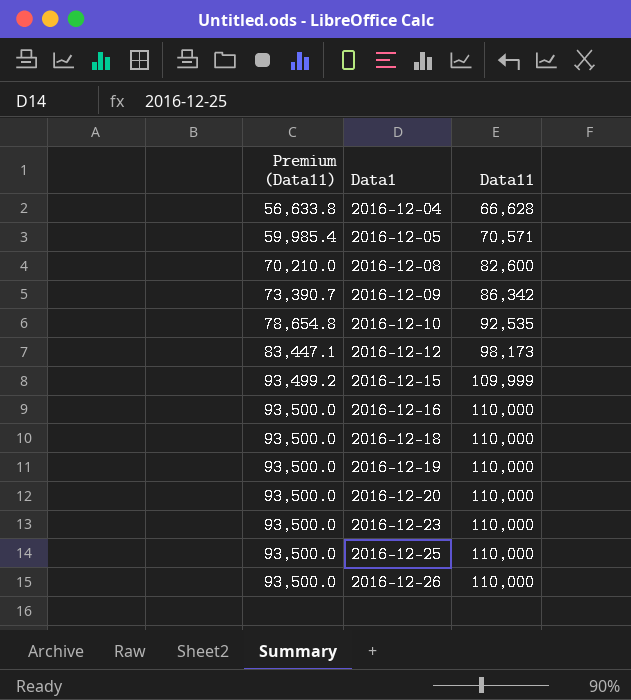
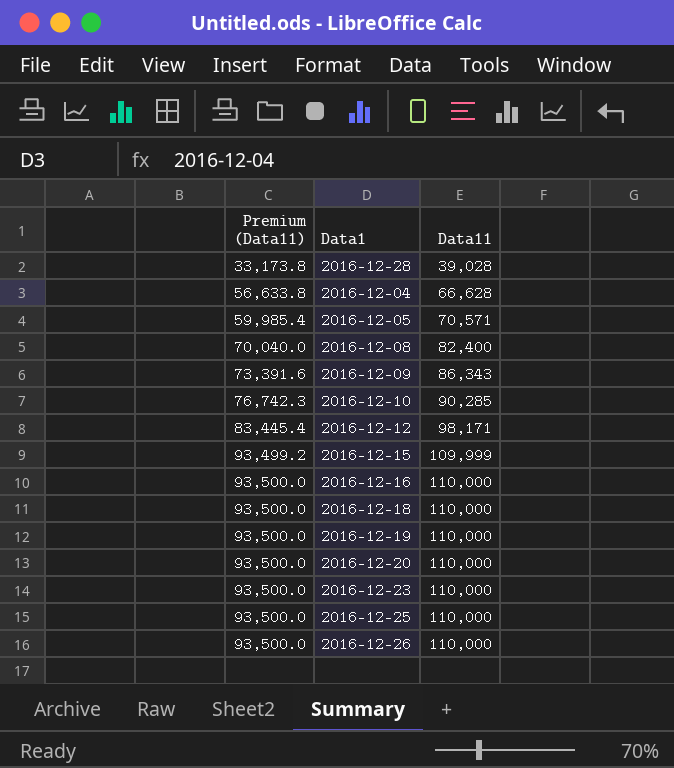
row 2016-12-28: none -> 33,173.8 | 39,028
2016-12-08 | Premium (Data11): 70,210.0 -> 70,040.0
2016-12-08 | Data11: 82,600 -> 82,400
2016-12-09 | Premium (Data11): 73,390.7 -> 73,391.6
2016-12-09 | Data11: 86,342 -> 86,343
2016-12-10 | Premium (Data11): 78,654.8 -> 76,742.3
2016-12-10 | Data11: 92,535 -> 90,285
2016-12-12 | Premium (Data11): 83,447.1 -> 83,445.4
2016-12-12 | Data11: 98,173 -> 98,171

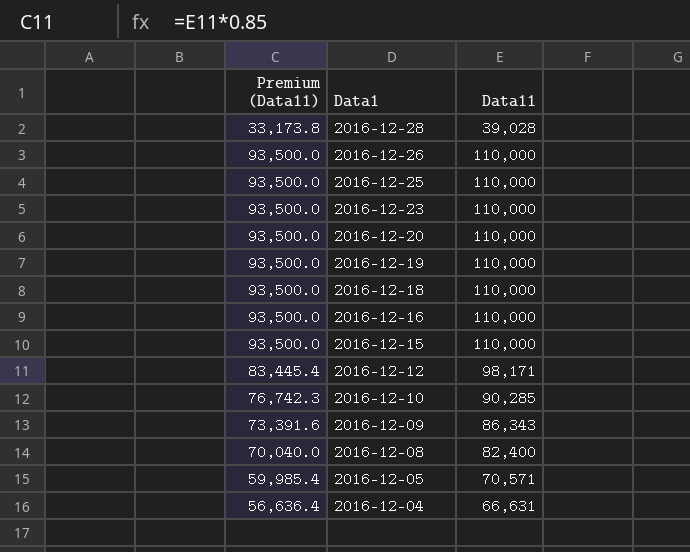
row order: Premium (Data11) ascending -> Data1 descending
2016-12-15 | Premium (Data11): 93,499.2 -> 93,500.0
2016-12-15 | Data11: 109,999 -> 110,000
2016-12-04 | Premium (Data11): 56,633.8 -> 56,636.4
2016-12-04 | Data11: 66,628 -> 66,631

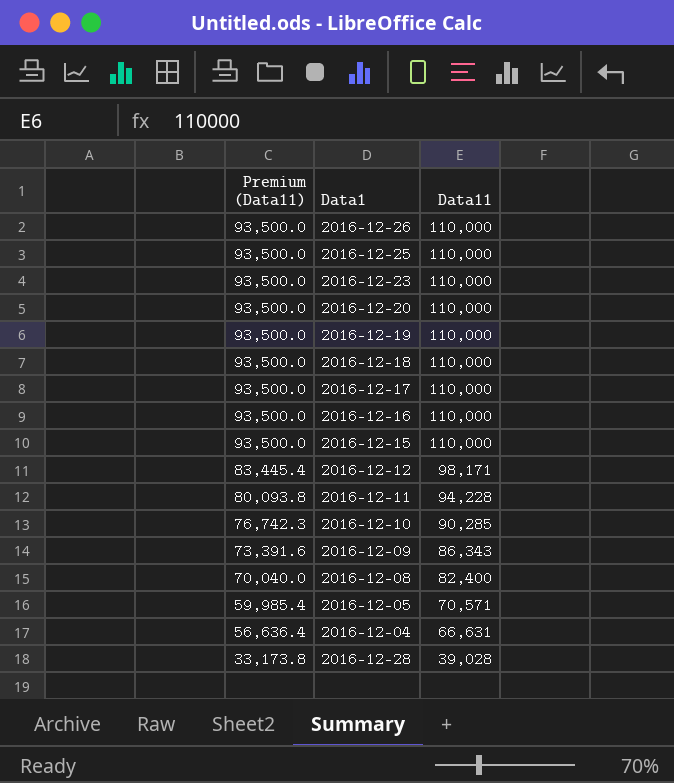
row order: Data1 descending -> Premium (Data11) descending
row 2016-12-17: none -> 93,500.0 | 110,000
row 2016-12-11: none -> 80,093.8 | 94,228

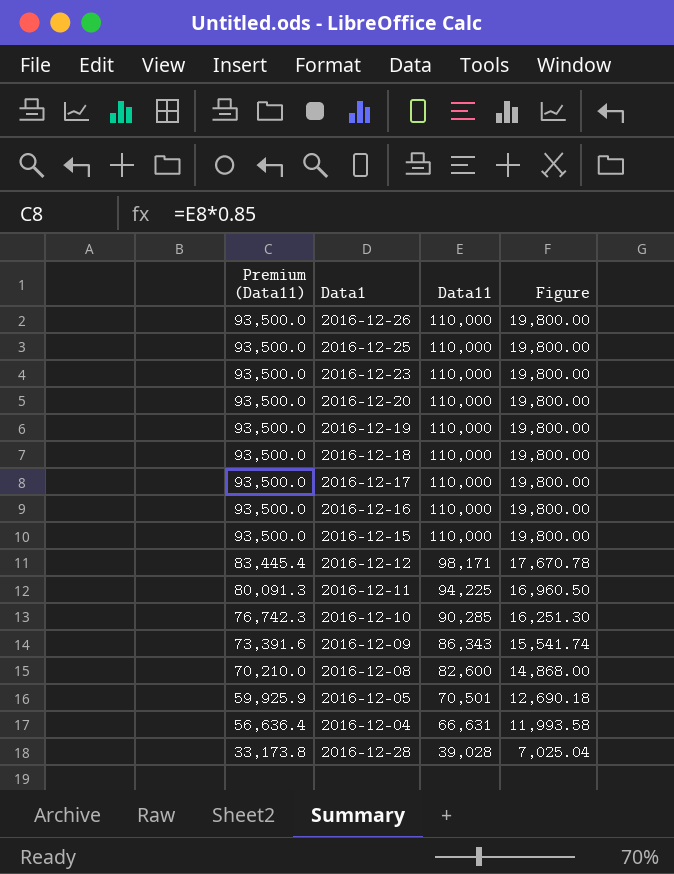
column Figure | formula: none -> [Data11] * 0.18
2016-12-11 | Premium (Data11): 80,093.8 -> 80,091.3
2016-12-11 | Data11: 94,228 -> 94,225
2016-12-08 | Premium (Data11): 70,040.0 -> 70,210.0
2016-12-08 | Data11: 82,400 -> 82,600
2016-12-05 | Premium (Data11): 59,985.4 -> 59,925.9
2016-12-05 | Data11: 70,571 -> 70,501

